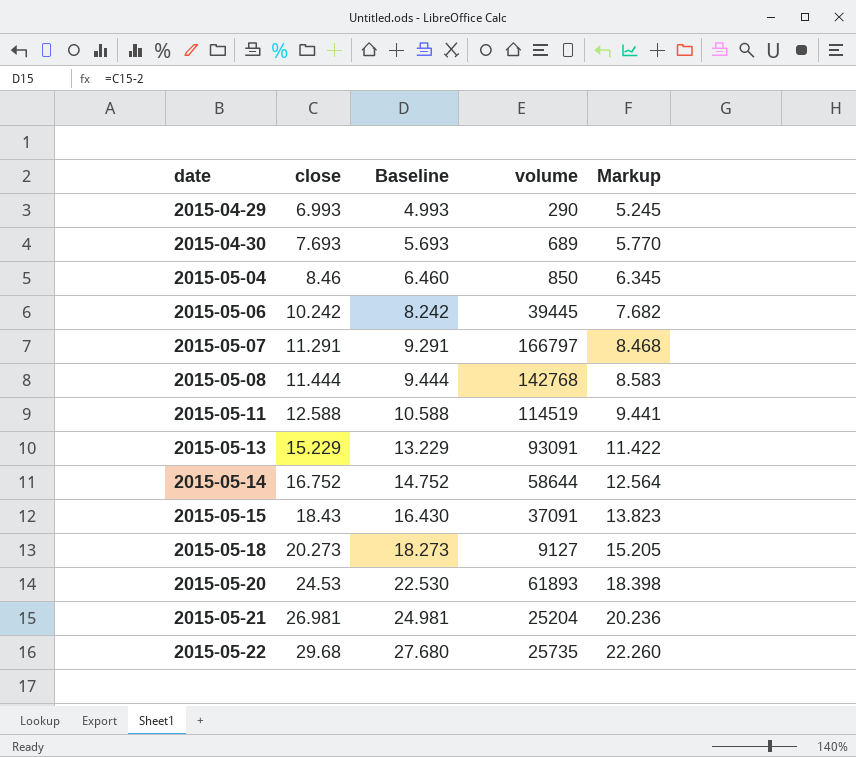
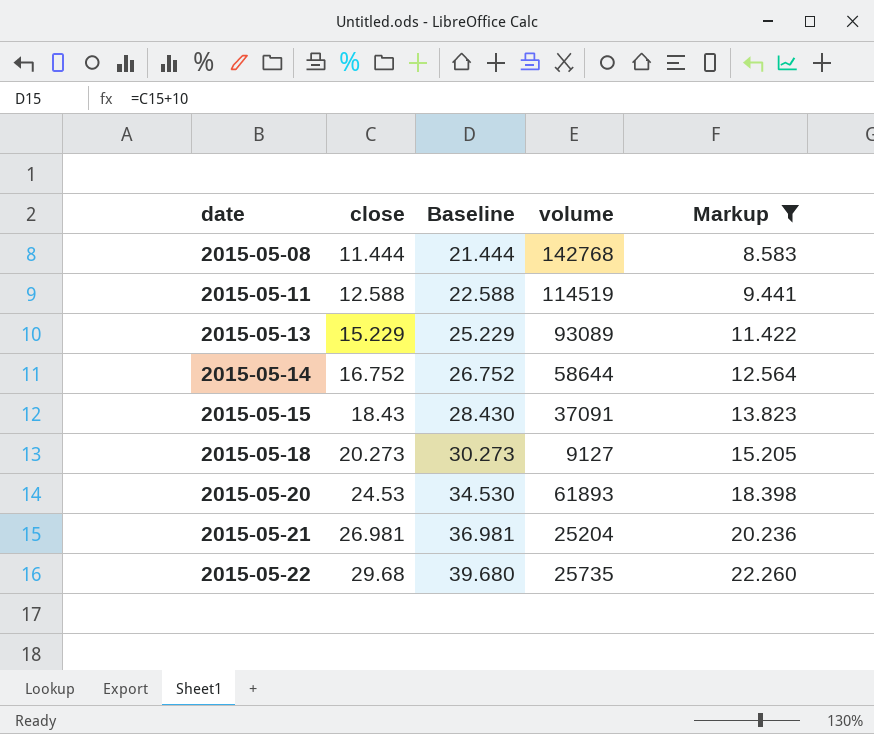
filter: none -> Markup >= 8.583
column Baseline | formula: [close] - 2 -> [close] + 10
2015-05-13 | volume: 93091 -> 93089

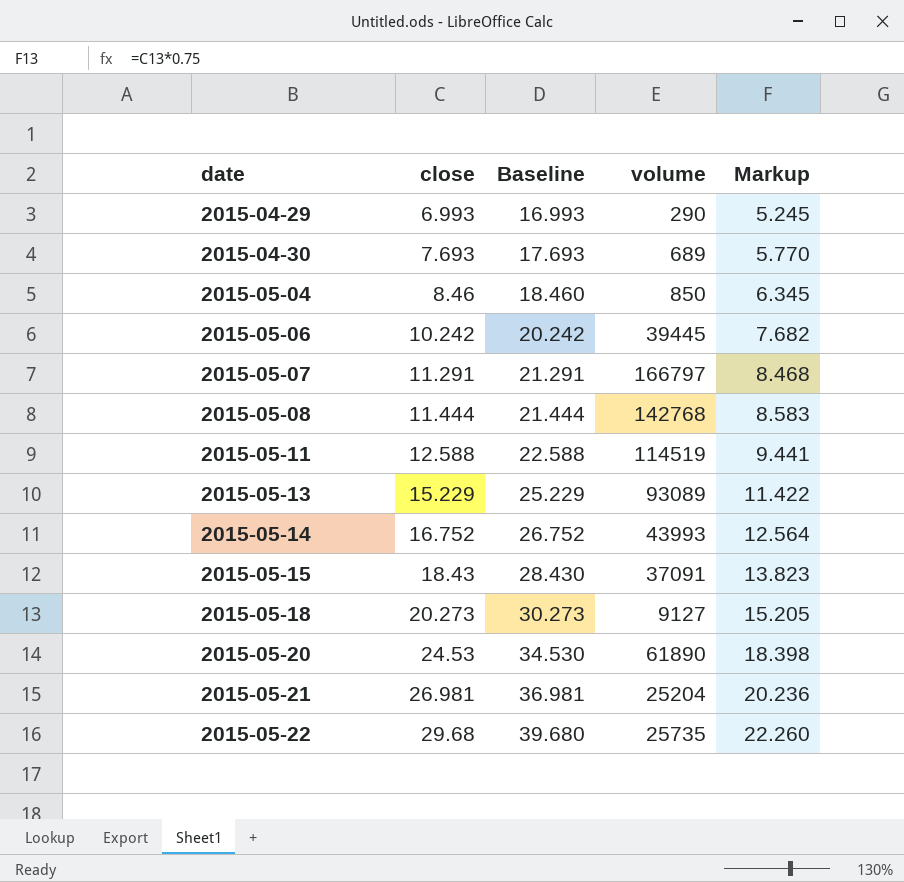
filter: Markup >= 8.583 -> none
2015-05-14 | volume: 58644 -> 43993
2015-05-20 | volume: 61893 -> 61890

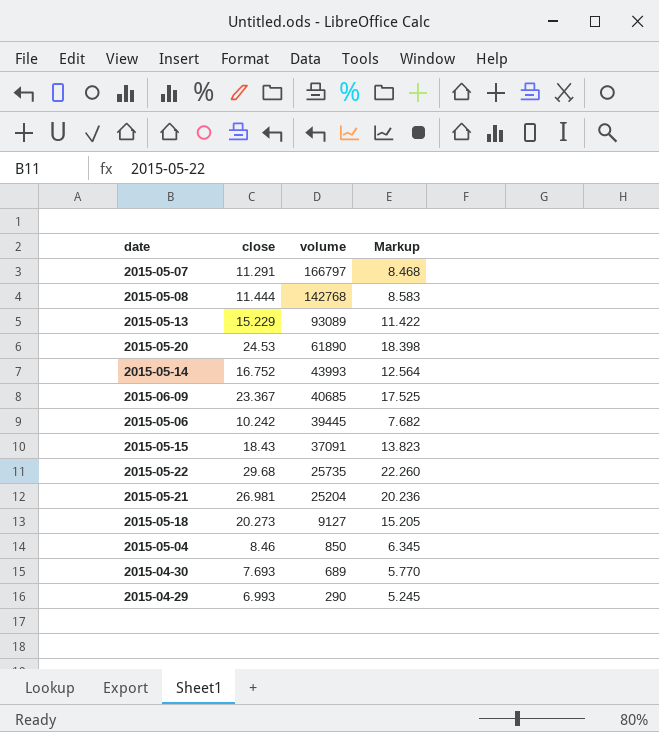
row order: date ascending -> volume descending
column Baseline | formula: [close] + 10 -> none
row 2015-05-11: 12.588 | 22.588 | 114519 | 9.441 -> none
row 2015-06-09: none -> 23.367 | 40685 | 17.525

